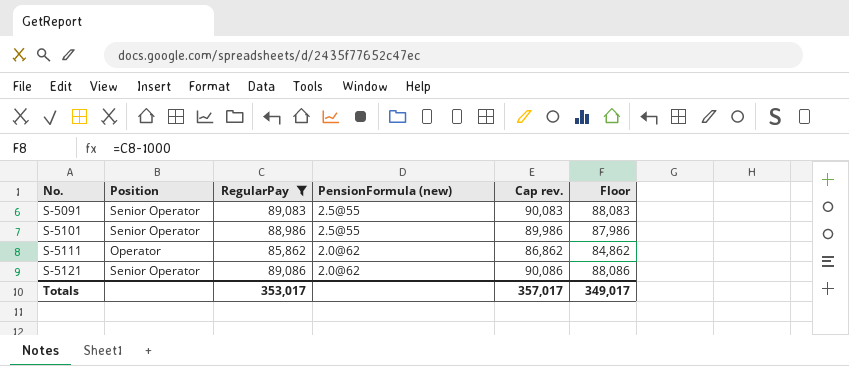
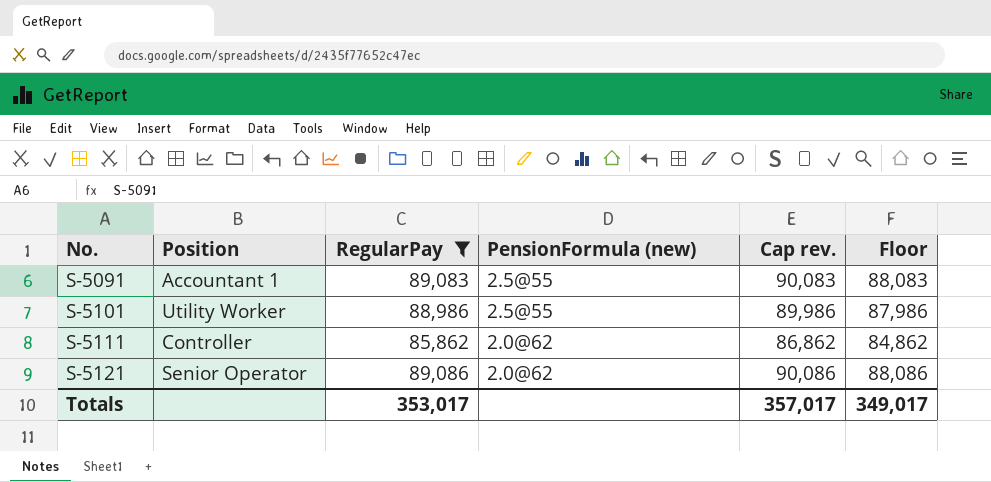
S-5091 | Position: Senior Operator -> Accountant 1
S-5101 | Position: Senior Operator -> Utility Worker
S-5111 | Position: Operator -> Controller

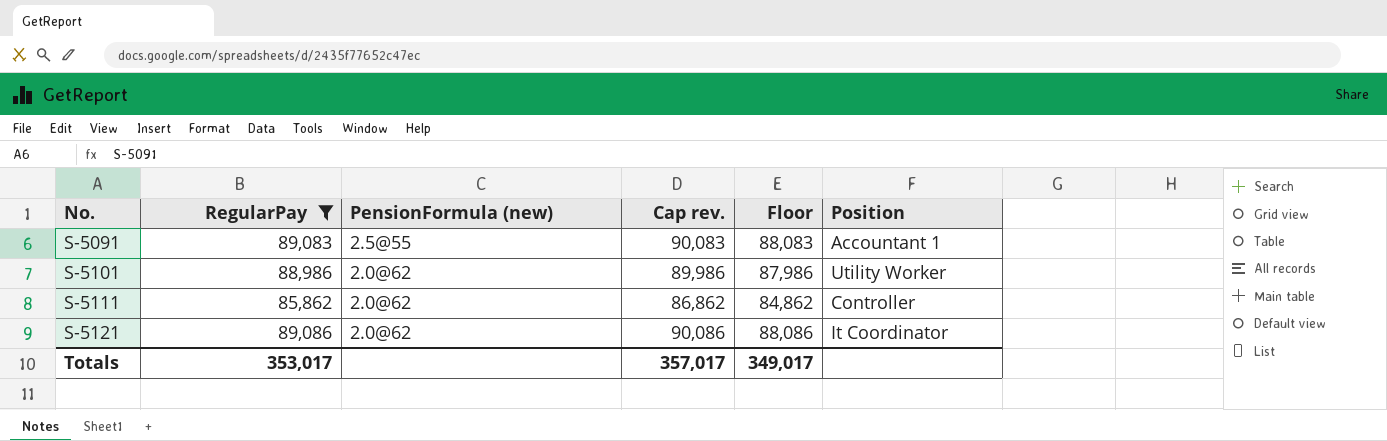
column Position | position: 2 -> 6
S-5101 | PensionFormula (new): 2.5@55 -> 2.0@62
S-5121 | Position: Senior Operator -> It Coordinator

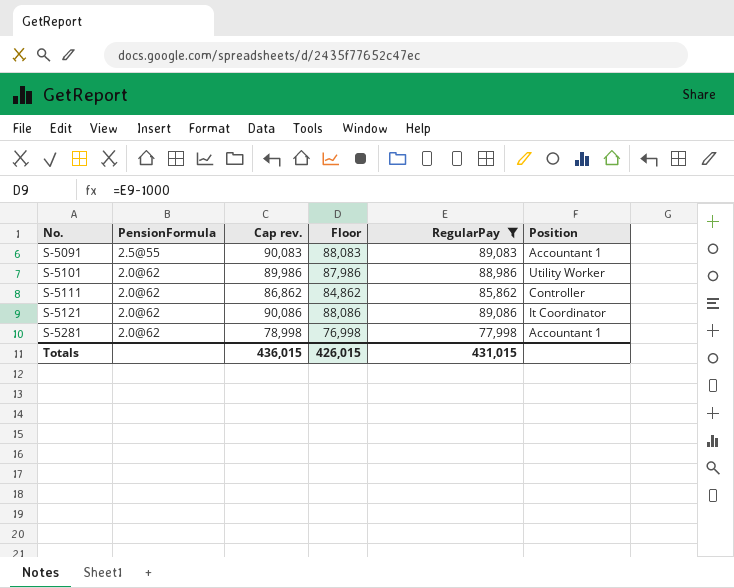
column name: PensionFormula (new) -> PensionFormula
column RegularPay | position: 2 -> 5
row S-5281: none -> 2.0@62 | 78,998 | 76,998 | 77,998 | Accountant 1
Totals | Cap rev.: 357,017 -> 436,015
Totals | Floor: 349,017 -> 426,015
Totals | RegularPay: 353,017 -> 431,015

